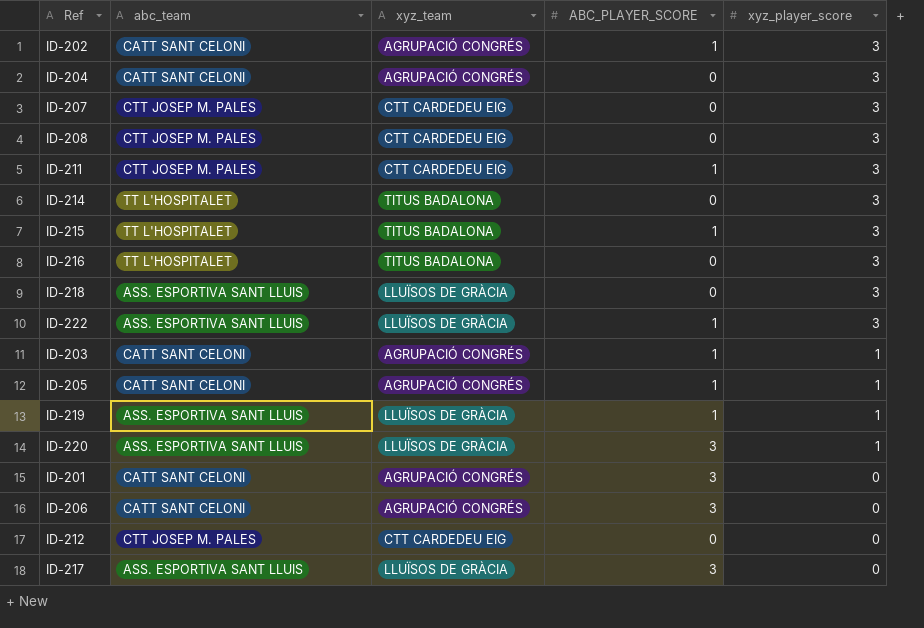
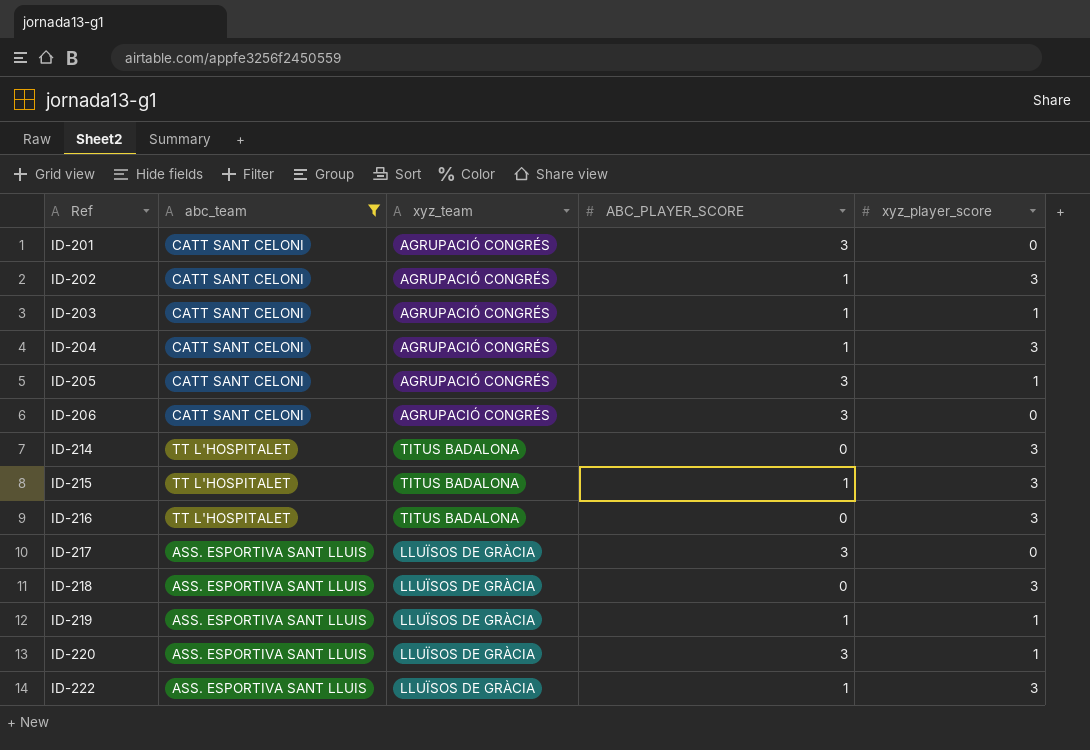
filter: none -> abc_team != CTT JOSEP M. PALES
row order: xyz_player_score descending -> Ref ascending
ID-204 | ABC_PLAYER_SCORE: 0 -> 1
ID-205 | ABC_PLAYER_SCORE: 1 -> 3

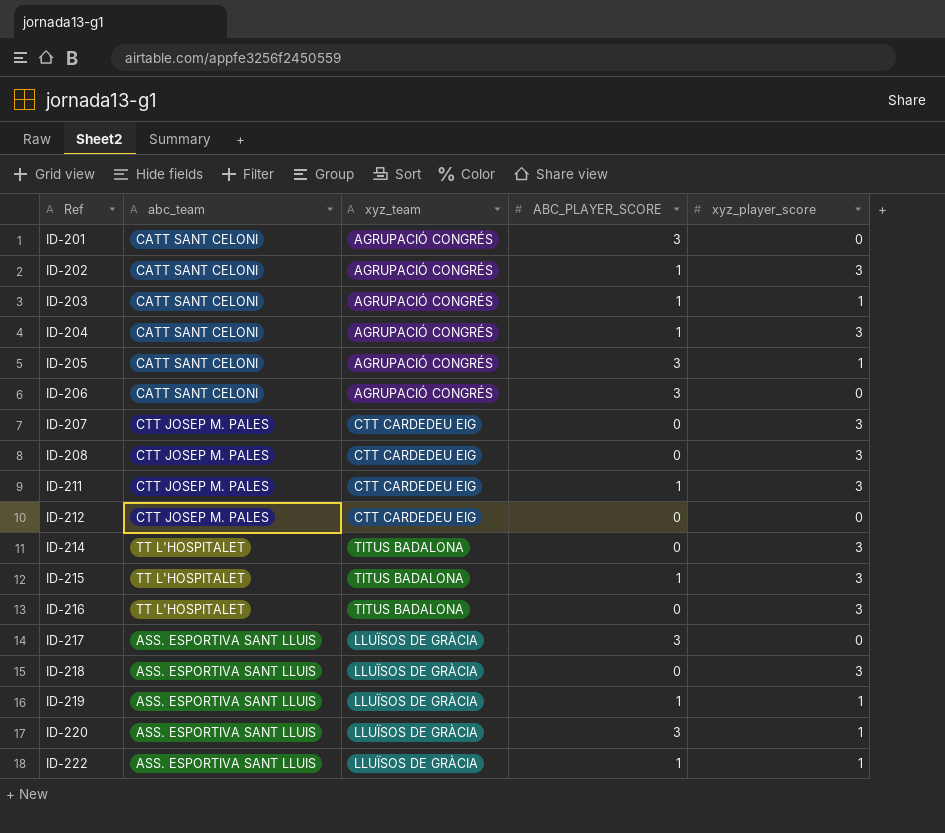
filter: abc_team != CTT JOSEP M. PALES -> none
ID-222 | xyz_player_score: 3 -> 1

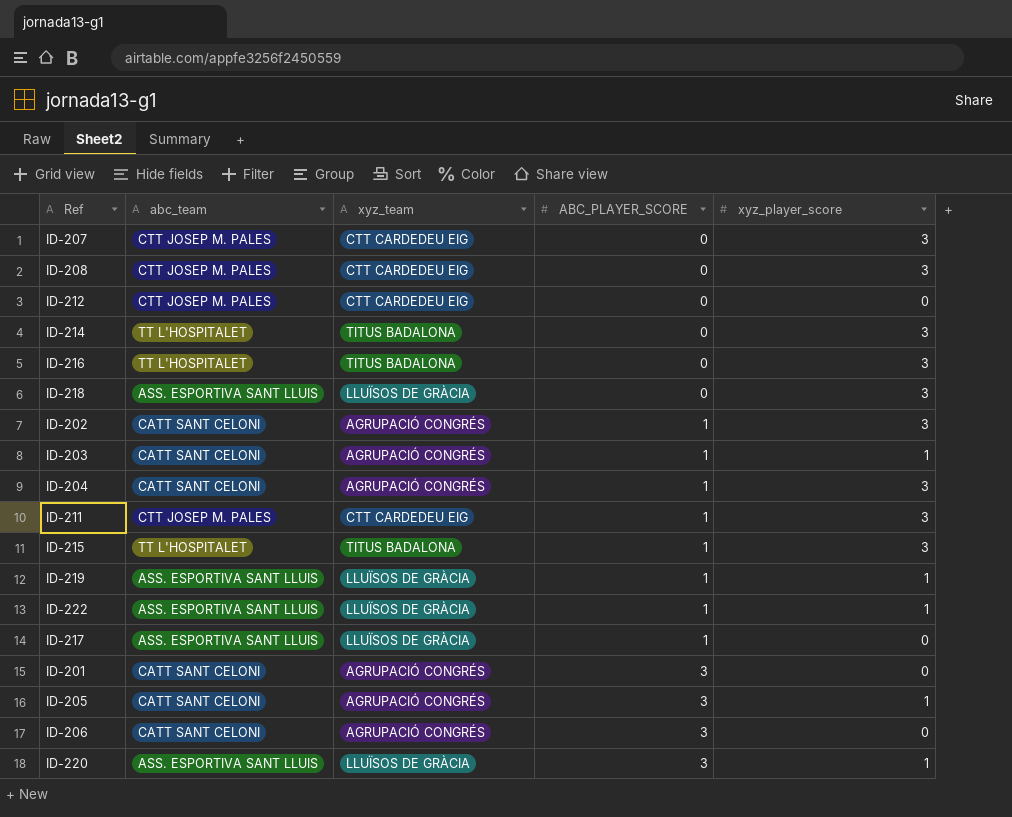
row order: Ref ascending -> ABC_PLAYER_SCORE ascending
ID-217 | ABC_PLAYER_SCORE: 3 -> 1

